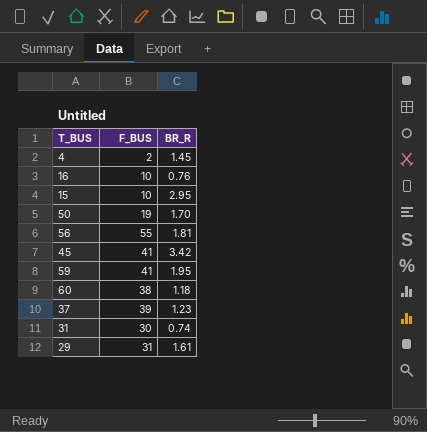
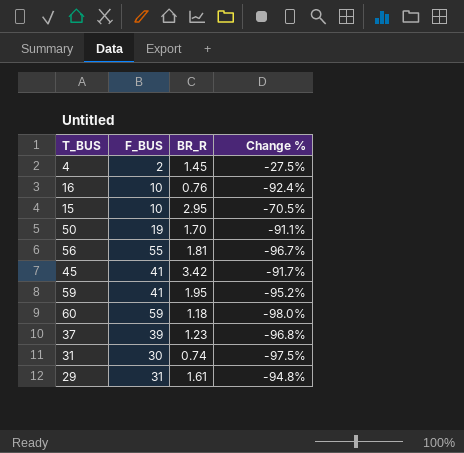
column Change % | formula: none -> ([BR_R] - [F_BUS]) / [F_BUS]
60 | F_BUS: 38 -> 59

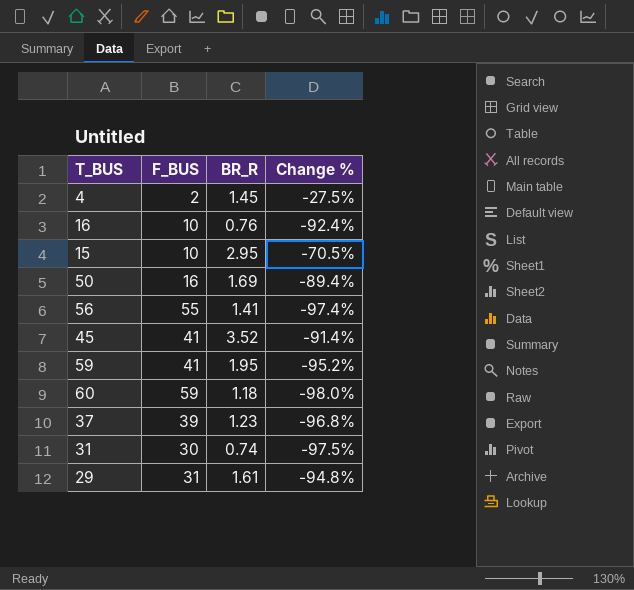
50 | F_BUS: 19 -> 16
50 | BR_R: 1.70 -> 1.69
50 | Change %: -91.1% -> -89.4%
56 | BR_R: 1.81 -> 1.41
56 | Change %: -96.7% -> -97.4%
45 | BR_R: 3.42 -> 3.52
45 | Change %: -91.7% -> -91.4%

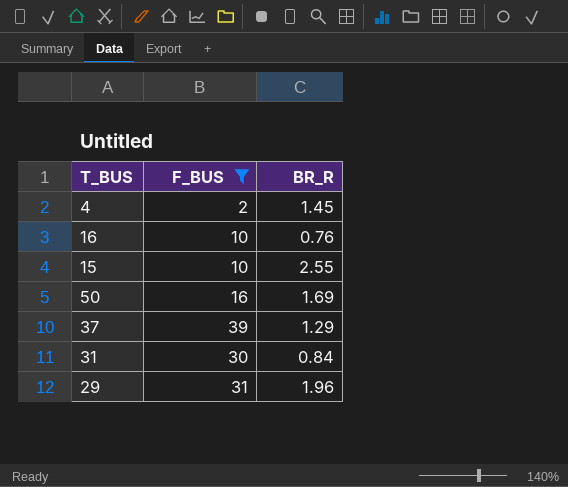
filter: none -> F_BUS <= 39
column Change % | formula: ([BR_R] - [F_BUS]) / [F_BUS] -> none
15 | BR_R: 2.95 -> 2.55
37 | BR_R: 1.23 -> 1.29
31 | BR_R: 0.74 -> 0.84
29 | BR_R: 1.61 -> 1.96

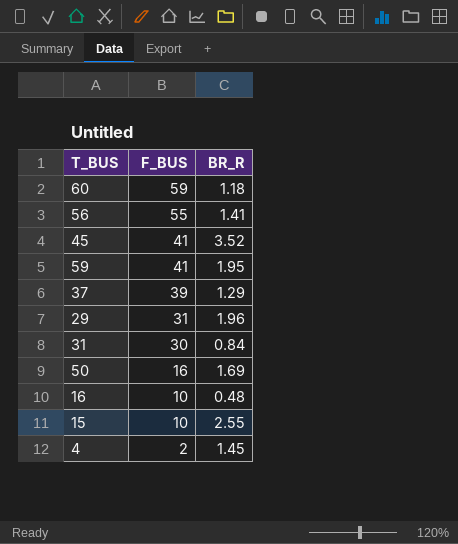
filter: F_BUS <= 39 -> none
row order: none -> F_BUS descending
16 | BR_R: 0.76 -> 0.48

